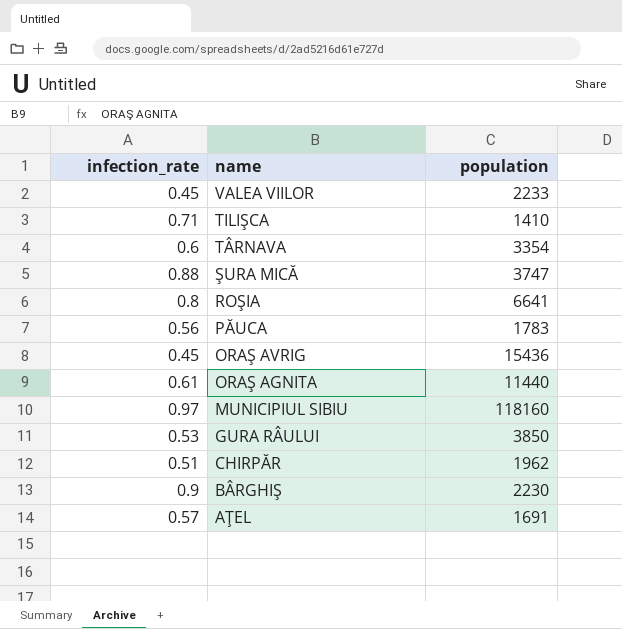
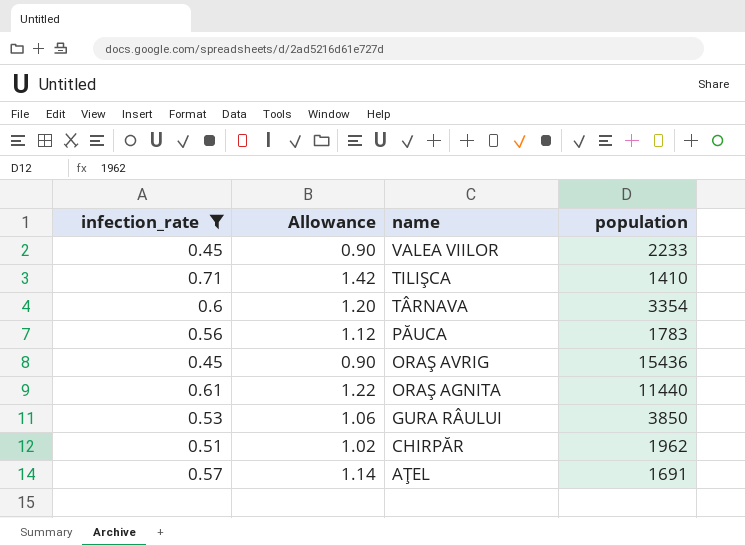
filter: none -> infection_rate <= 0.71
column Allowance | formula: none -> [infection_rate] * 2

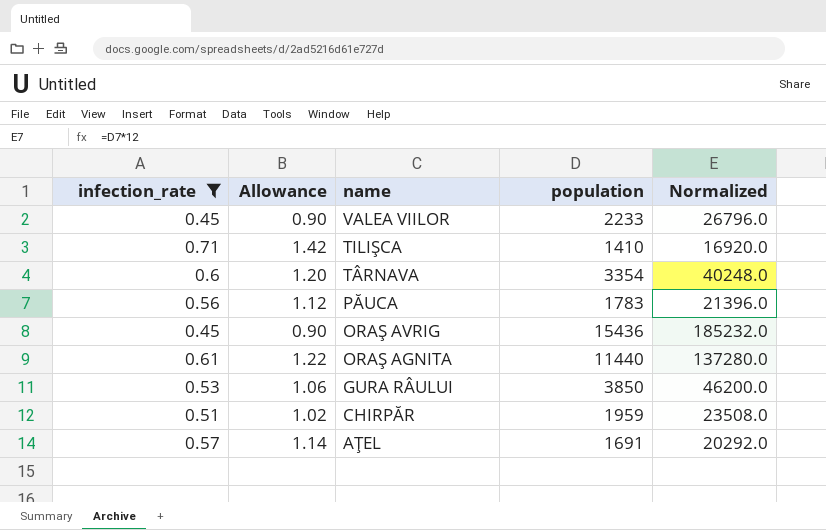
column Normalized | formula: none -> [population] * 12
CHIRPĂR | population: 1962 -> 1959

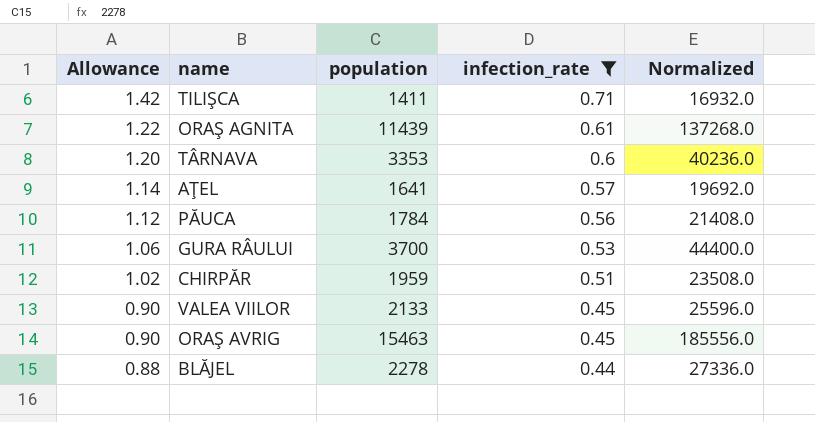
row order: name descending -> Allowance descending
column infection_rate | position: 1 -> 4
TILIŞCA | population: 1410 -> 1411
TILIŞCA | Normalized: 16920.0 -> 16932.0
ORAŞ AGNITA | population: 11440 -> 11439
ORAŞ AGNITA | Normalized: 137280.0 -> 137268.0
TÂRNAVA | population: 3354 -> 3353
TÂRNAVA | Normalized: 40248.0 -> 40236.0
AŢEL | population: 1691 -> 1641
AŢEL | Normalized: 20292.0 -> 19692.0
PĂUCA | population: 1783 -> 1784
PĂUCA | Normalized: 21396.0 -> 21408.0
GURA RÂULUI | population: 3850 -> 3700
GURA RÂULUI | Normalized: 46200.0 -> 44400.0
VALEA VIILOR | population: 2233 -> 2133
VALEA VIILOR | Normalized: 26796.0 -> 25596.0
ORAŞ AVRIG | population: 15436 -> 15463
ORAŞ AVRIG | Normalized: 185232.0 -> 185556.0
row BLĂJEL: none -> 0.88 | 2278 | 0.44 | 27336.0

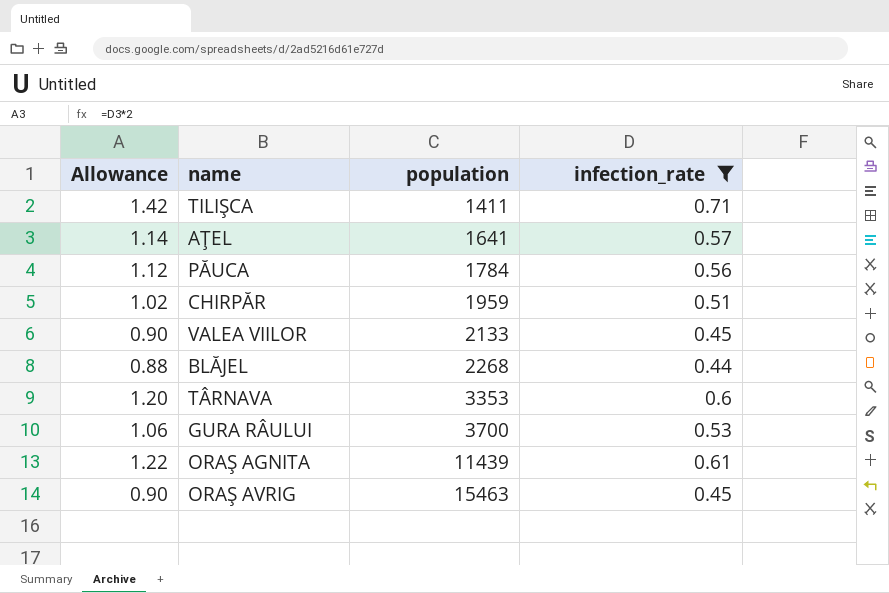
row order: Allowance descending -> population ascending
column Normalized | formula: [population] * 12 -> none
BLĂJEL | population: 2278 -> 2268

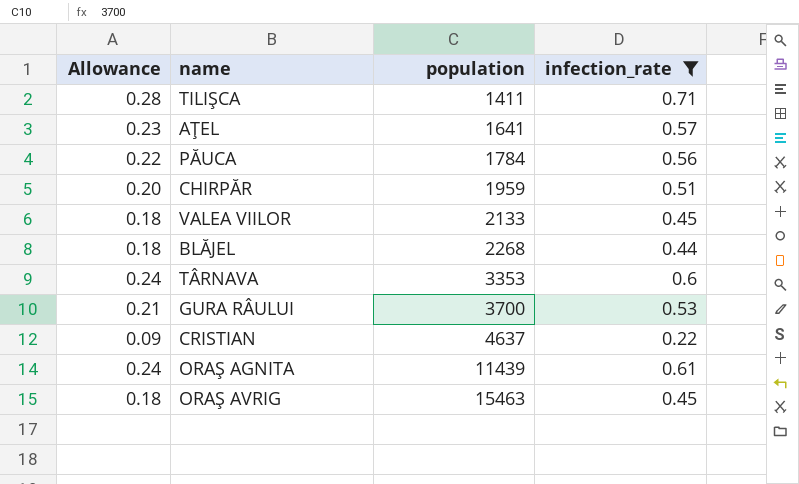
column Allowance | formula: [infection_rate] * 2 -> [infection_rate] * 0.4
row CRISTIAN: none -> 0.09 | 4637 | 0.22

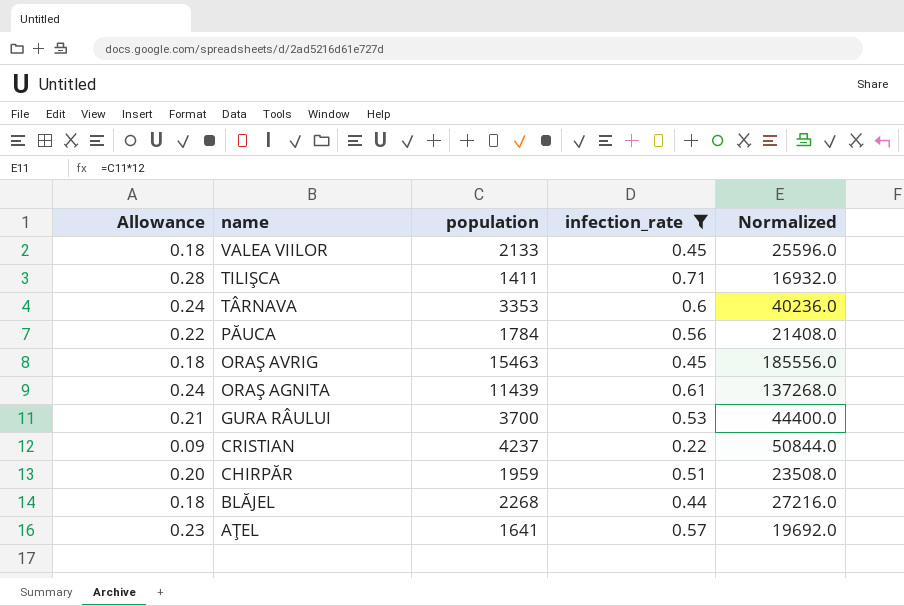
row order: population ascending -> name descending
column Normalized | formula: none -> [population] * 12
CRISTIAN | population: 4637 -> 4237

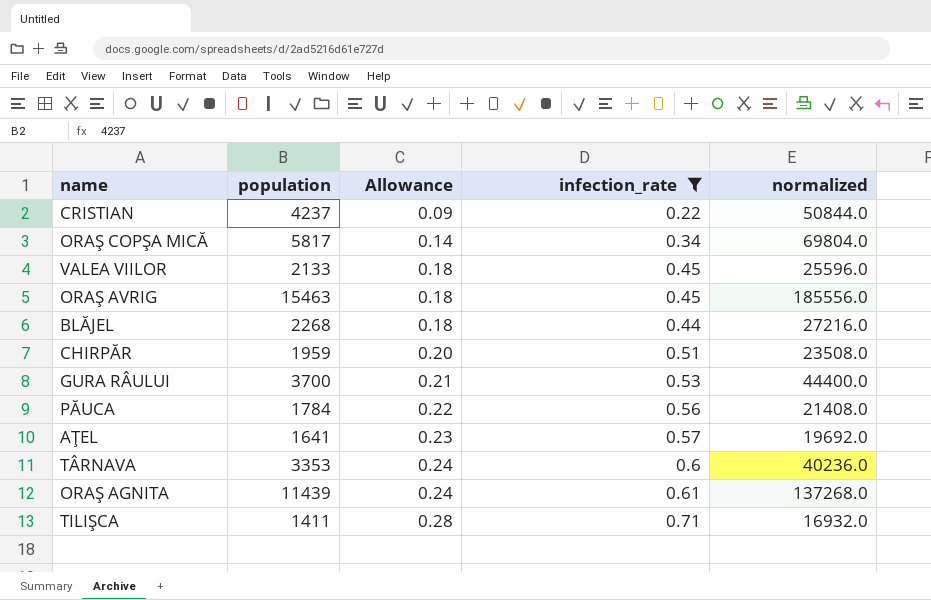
row order: name descending -> Allowance ascending
column Allowance | position: 1 -> 3
column name: Normalized -> normalized
row ORAŞ COPŞA MICĂ: none -> 5817 | 0.14 | 0.34 | 69804.0

